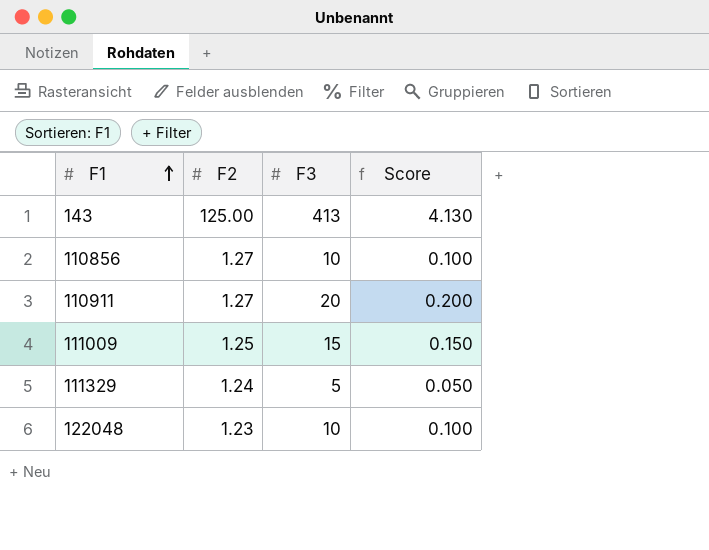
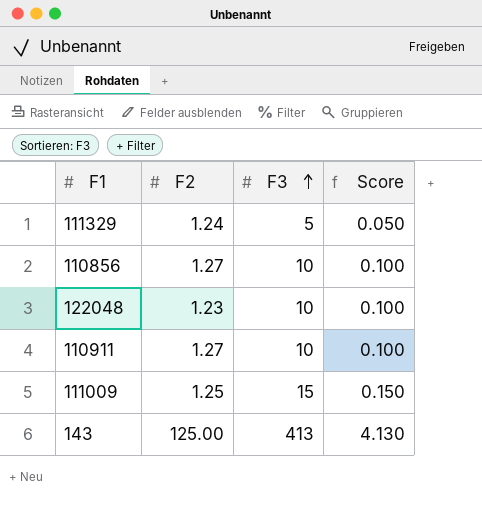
row order: F1 ascending -> F3 ascending
110911 | F3: 20 -> 10
110911 | Score: 0.200 -> 0.100

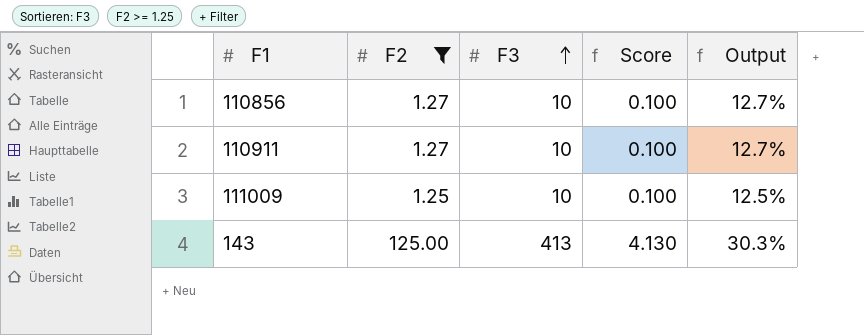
filter: none -> F2 >= 1.25
column Output | formula: none -> [F2] / [F3]
111009 | F3: 15 -> 10
111009 | Score: 0.150 -> 0.100

